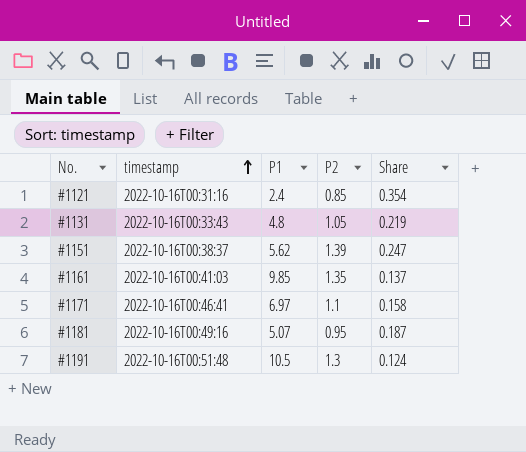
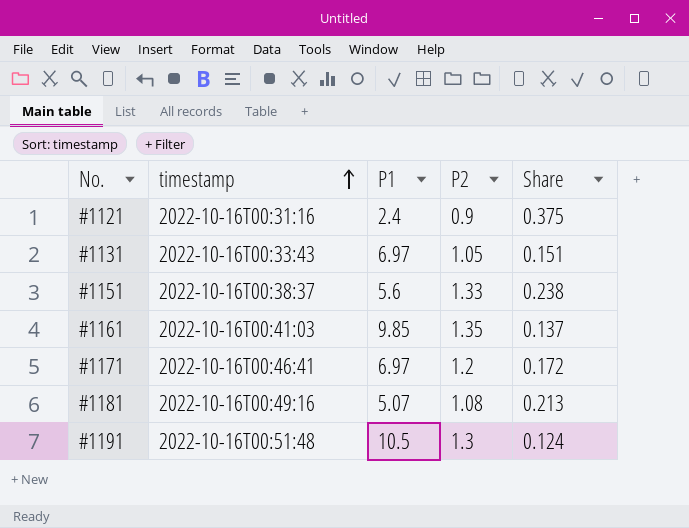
#1121 | P2: 0.85 -> 0.9
#1121 | Share: 0.354 -> 0.375
#1131 | P1: 4.8 -> 6.97
#1131 | Share: 0.219 -> 0.151
#1151 | P1: 5.62 -> 5.6
#1151 | P2: 1.39 -> 1.33
#1151 | Share: 0.247 -> 0.238
#1171 | P2: 1.1 -> 1.2
#1171 | Share: 0.158 -> 0.172
#1181 | P2: 0.95 -> 1.08
#1181 | Share: 0.187 -> 0.213

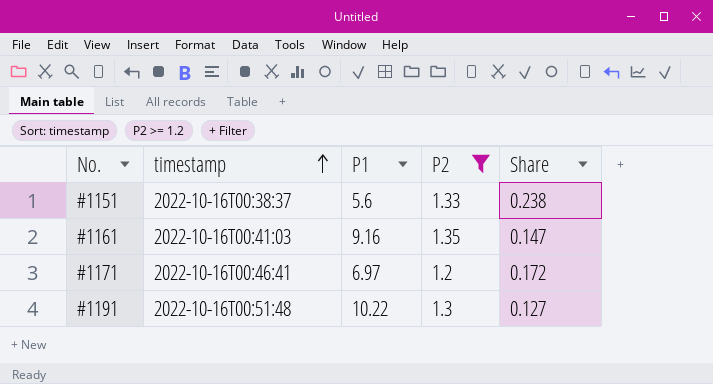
filter: none -> P2 >= 1.2
#1161 | P1: 9.85 -> 9.16
#1161 | Share: 0.137 -> 0.147
#1191 | P1: 10.5 -> 10.22
#1191 | Share: 0.124 -> 0.127

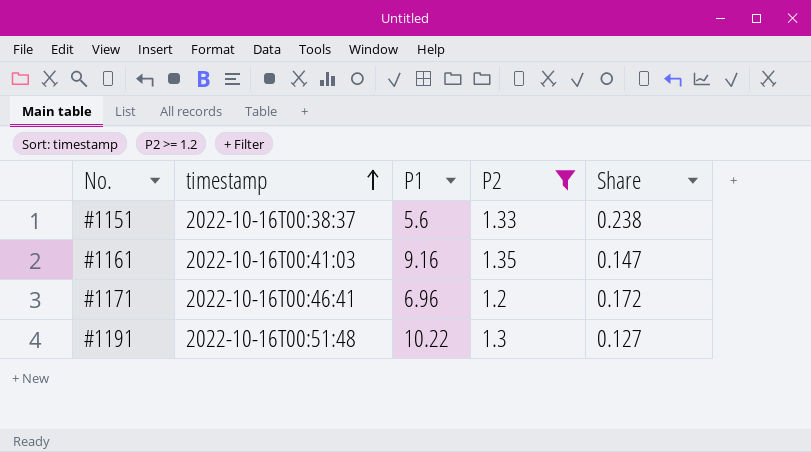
#1171 | P1: 6.97 -> 6.96

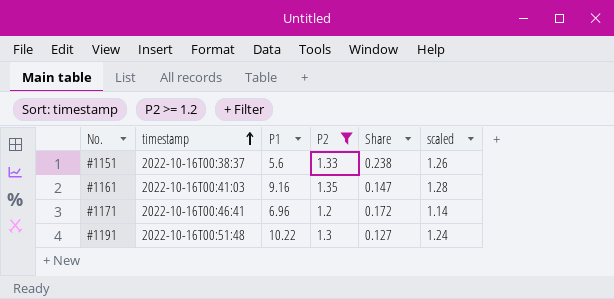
column scaled | formula: none -> [P2] * 0.95

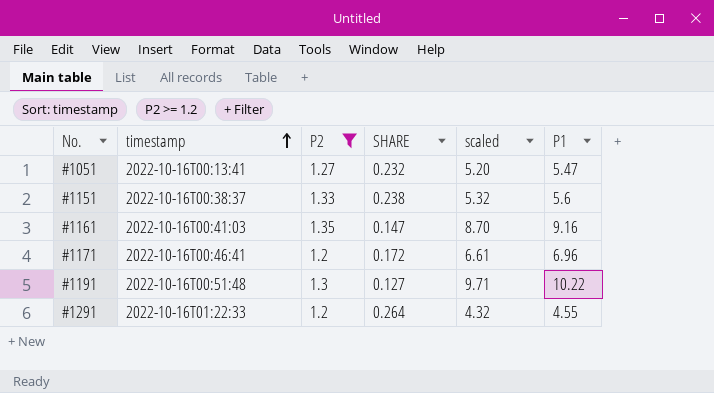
column name: Share -> SHARE
column scaled | formula: [P2] * 0.95 -> [P1] * 0.95
column P1 | position: 3 -> 6
row #1051: none -> 2022-10-16T00:13:41 | 1.27 | 0.232 | 5.20 | 5.47
row #1291: none -> 2022-10-16T01:22:33 | 1.2 | 0.264 | 4.32 | 4.55

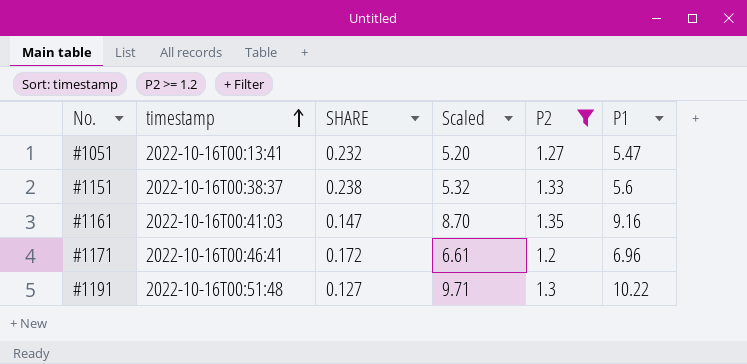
column name: scaled -> Scaled
column P2 | position: 3 -> 5
row #1291: 2022-10-16T01:22:33 | 1.2 | 0.264 | 4.32 | 4.55 -> none

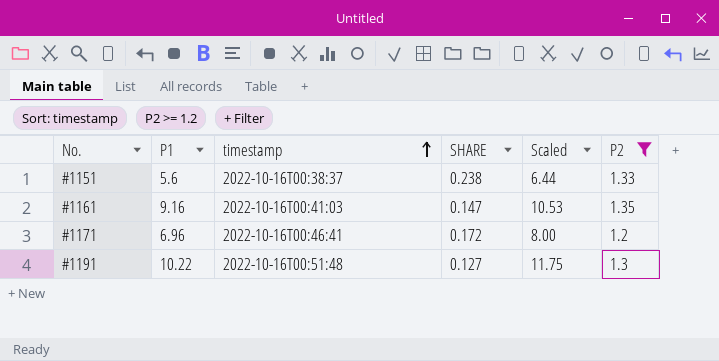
column P1 | position: 6 -> 2
column Scaled | formula: [P1] * 0.95 -> [P1] * 1.15
row #1051: 2022-10-16T00:13:41 | 0.232 | 5.20 | 1.27 | 5.47 -> none

